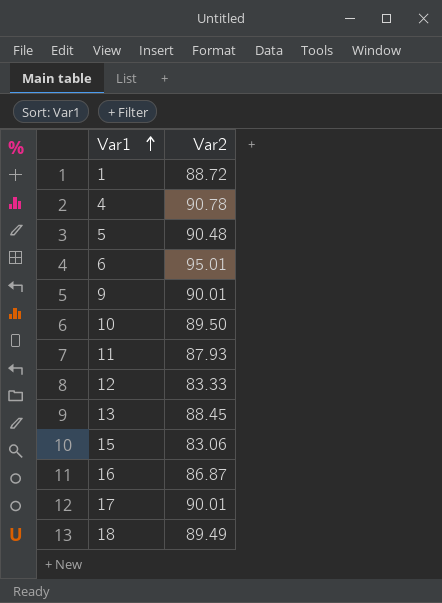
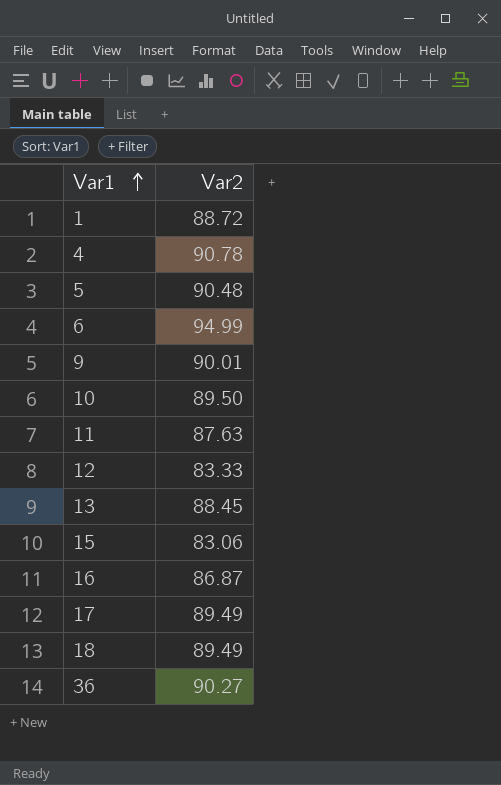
6 | Var2: 95.01 -> 94.99
11 | Var2: 87.93 -> 87.63
17 | Var2: 90.01 -> 89.49
row 36: none -> 90.27

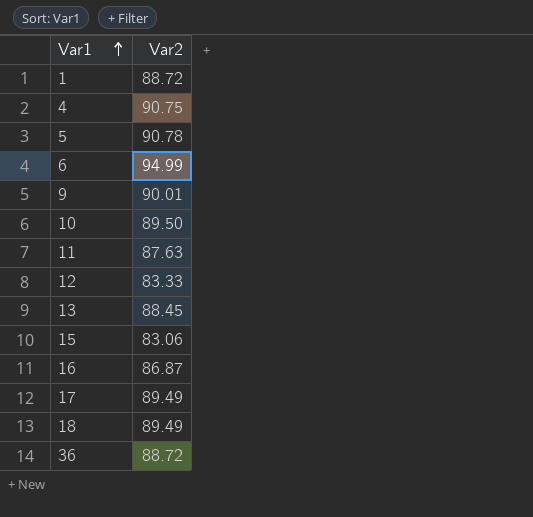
4 | Var2: 90.78 -> 90.75
5 | Var2: 90.48 -> 90.78
36 | Var2: 90.27 -> 88.72

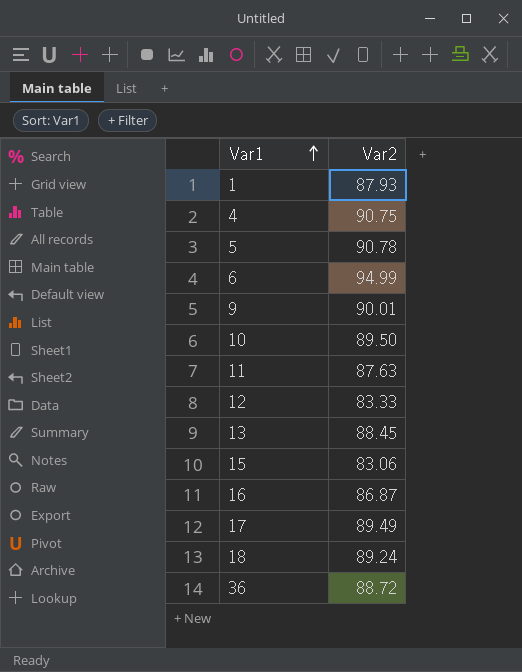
1 | Var2: 88.72 -> 87.93
18 | Var2: 89.49 -> 89.24

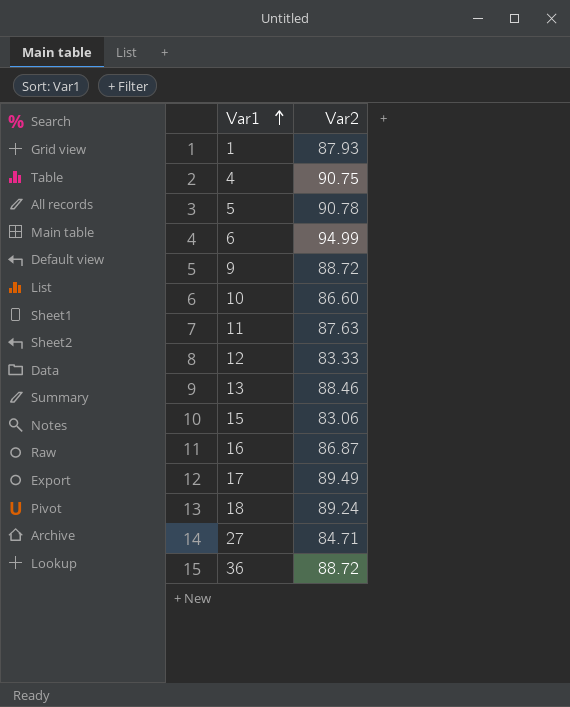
9 | Var2: 90.01 -> 88.72
10 | Var2: 89.50 -> 86.60
13 | Var2: 88.45 -> 88.46
row 27: none -> 84.71

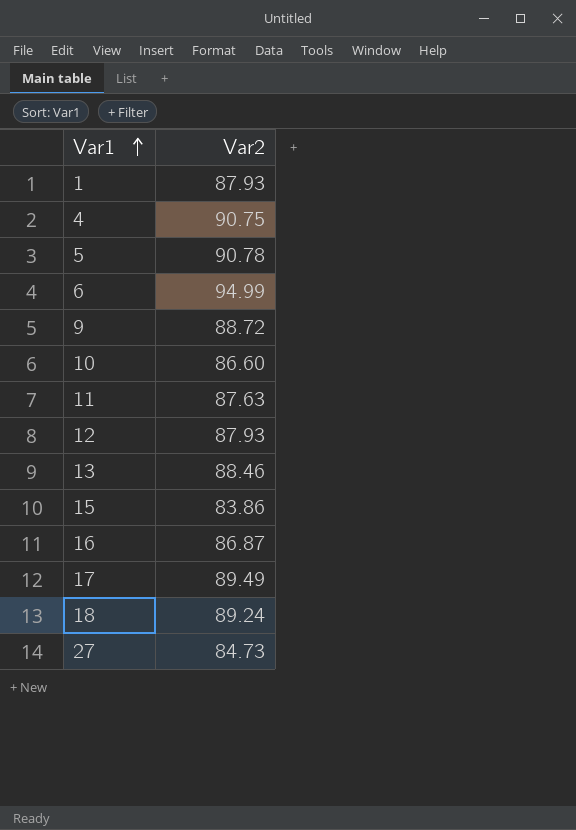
row 36: 88.72 -> none
12 | Var2: 83.33 -> 87.93
15 | Var2: 83.06 -> 83.86
27 | Var2: 84.71 -> 84.73

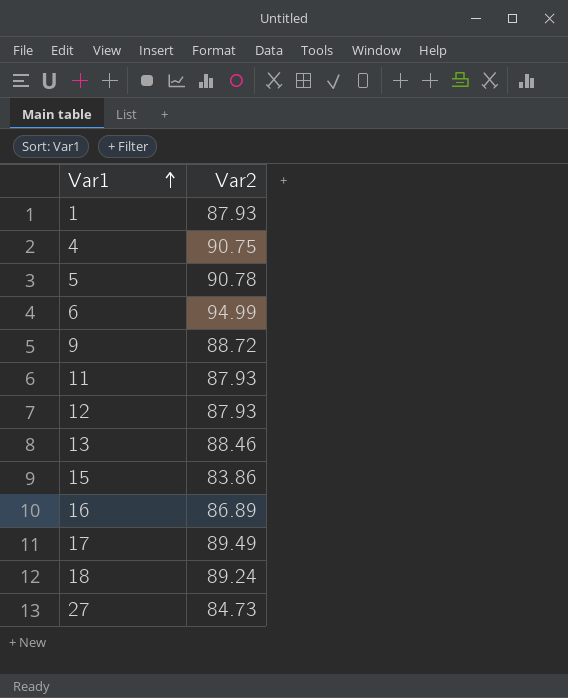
row 10: 86.60 -> none
11 | Var2: 87.63 -> 87.93
16 | Var2: 86.87 -> 86.89

